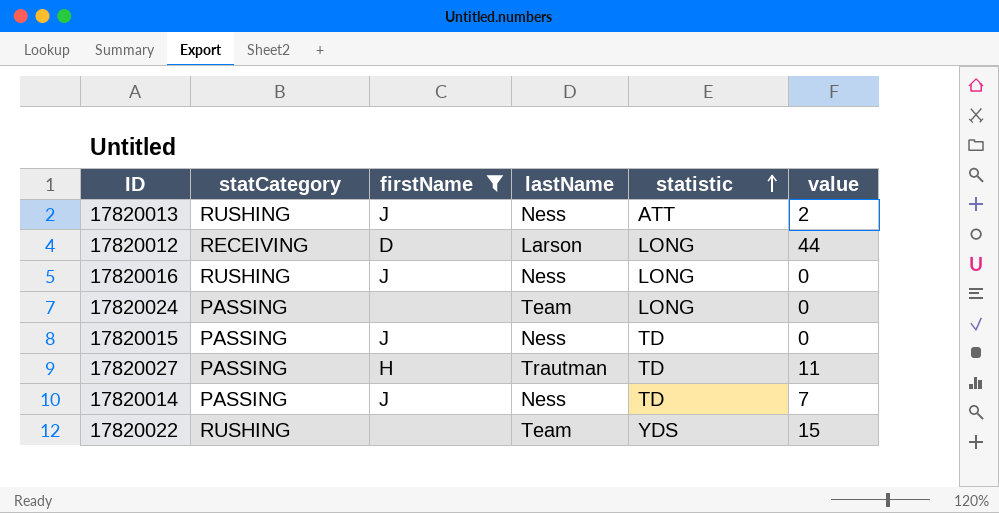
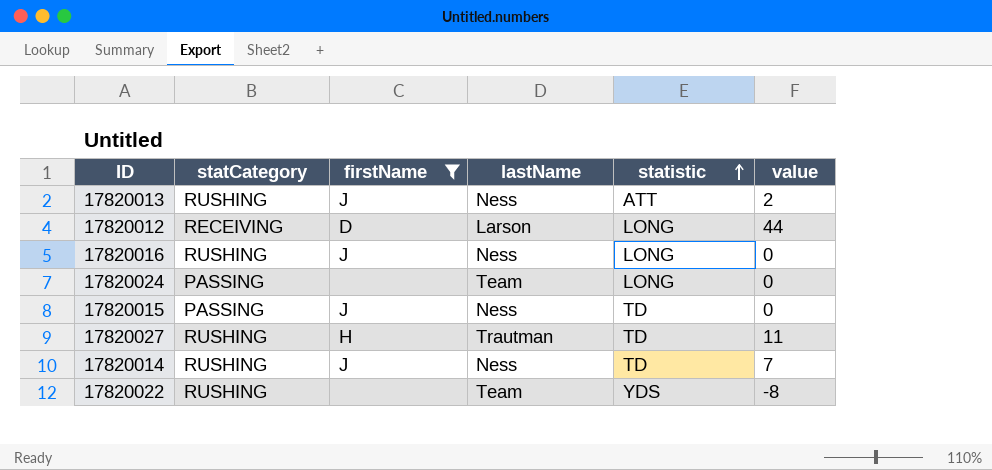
17820027 | statCategory: PASSING -> RUSHING
17820014 | statCategory: PASSING -> RUSHING
17820022 | value: 15 -> -8

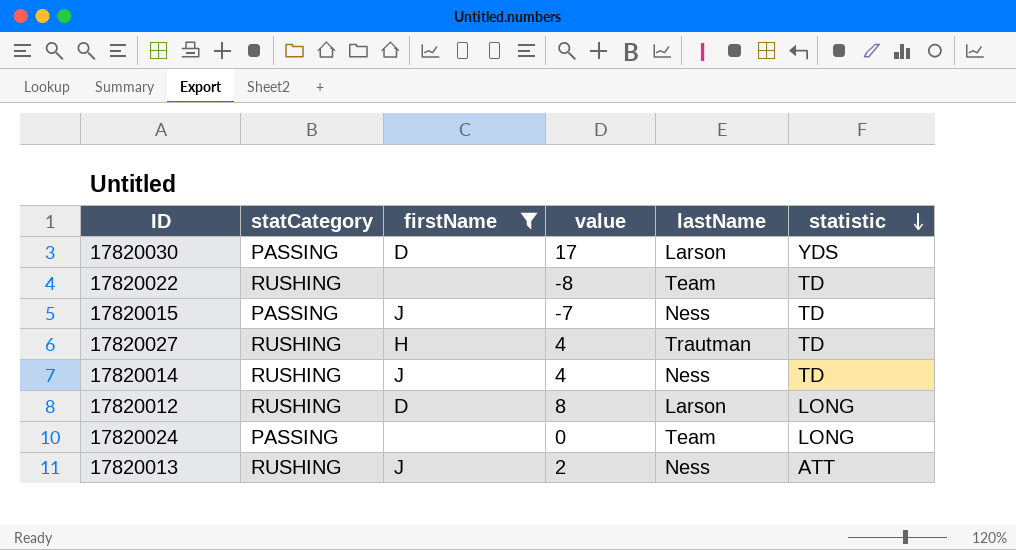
row order: statistic ascending -> statistic descending
column value | position: 6 -> 4
row 17820016: RUSHING | J | Ness | LONG | 0 -> none
row 17820030: none -> PASSING | D | 17 | Larson | YDS
17820022 | statistic: YDS -> TD
17820015 | value: 0 -> -7
17820027 | value: 11 -> 4
17820014 | value: 7 -> 4
17820012 | statCategory: RECEIVING -> RUSHING
17820012 | value: 44 -> 8

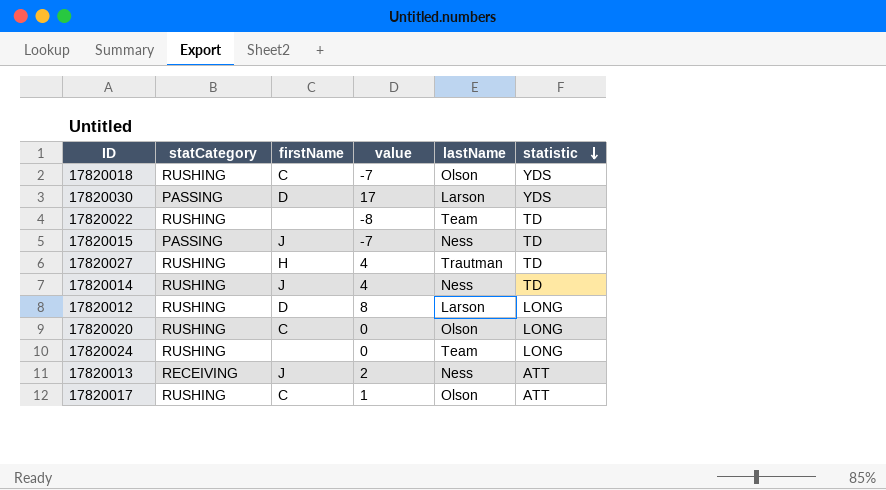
filter: firstName != C -> none
17820024 | statCategory: PASSING -> RUSHING
17820013 | statCategory: RUSHING -> RECEIVING

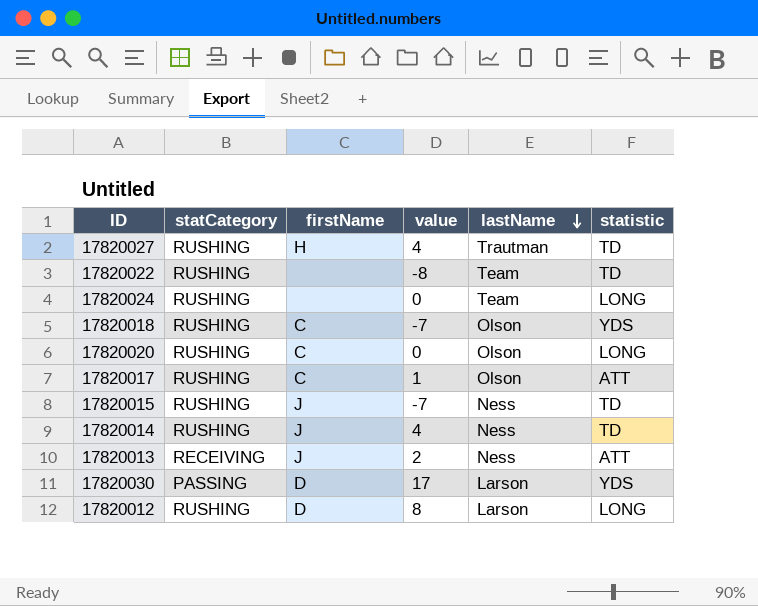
row order: statistic descending -> lastName descending
17820015 | statCategory: PASSING -> RUSHING

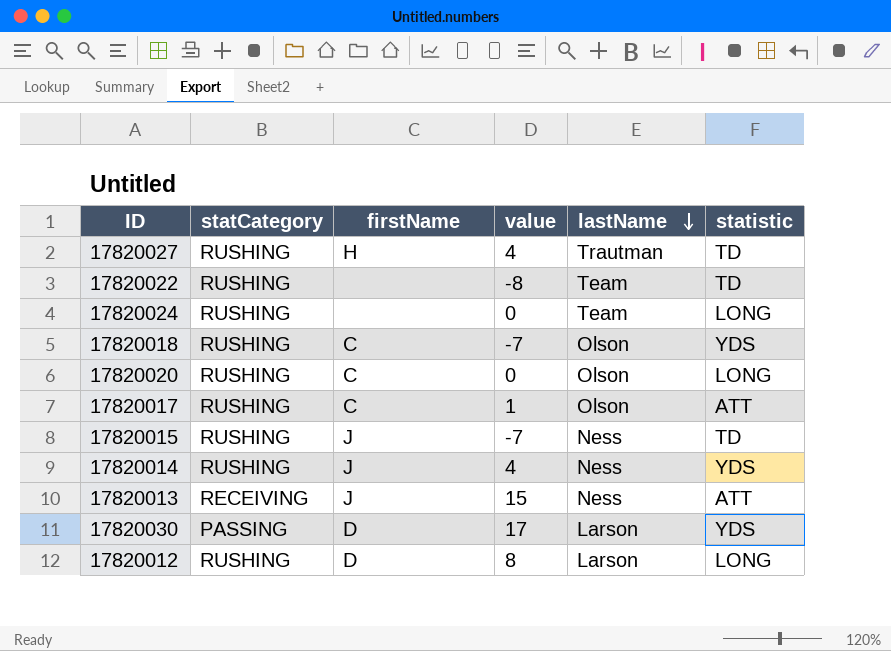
17820014 | statistic: TD -> YDS
17820013 | value: 2 -> 15

